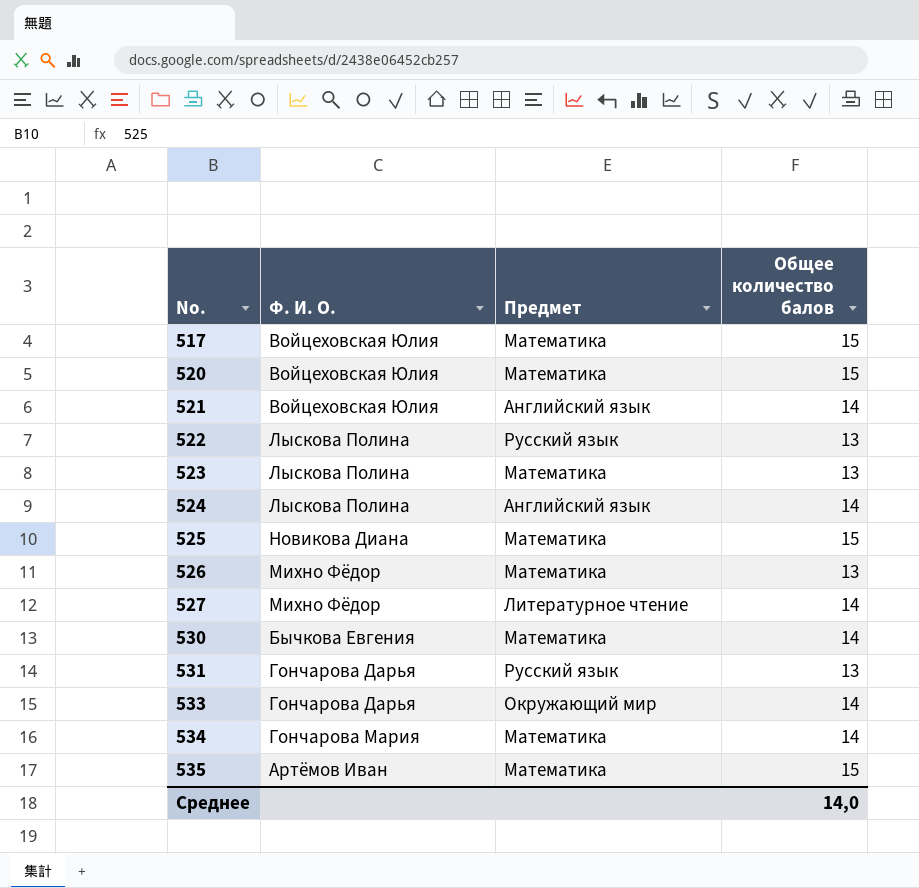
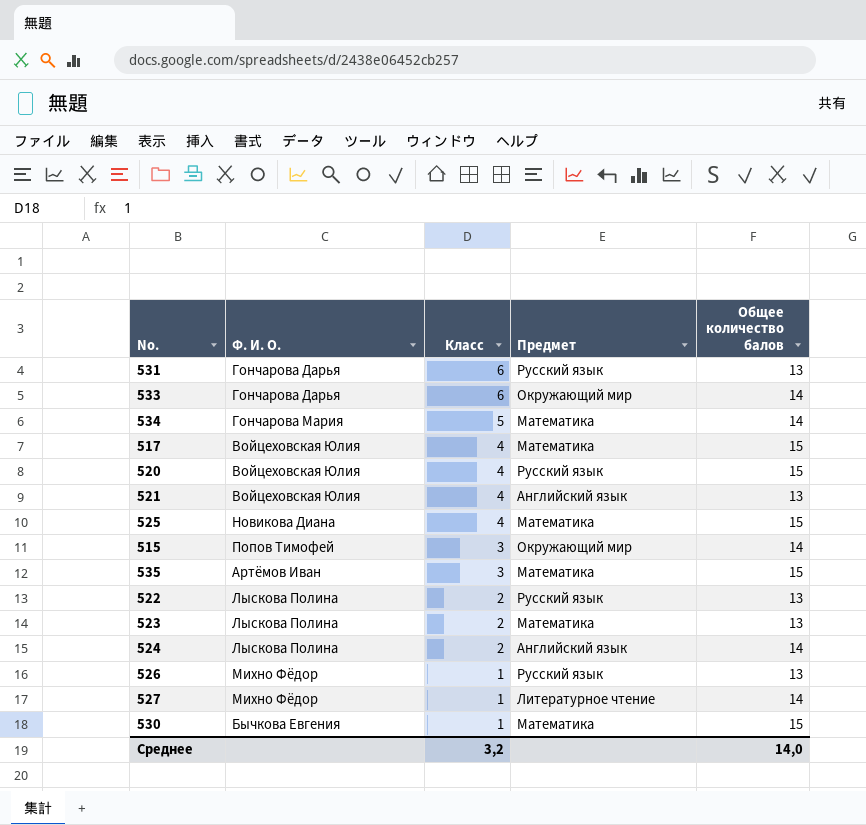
row order: No. ascending -> Класс descending
column Класс | position: none -> 3
520 | Предмет: Математика -> Русский язык
521 | Общее количество балов: 14 -> 13
row 515: none -> Попов Тимофей | 3 | Окружающий мир | 14
526 | Предмет: Математика -> Русский язык
530 | Общее количество балов: 14 -> 15

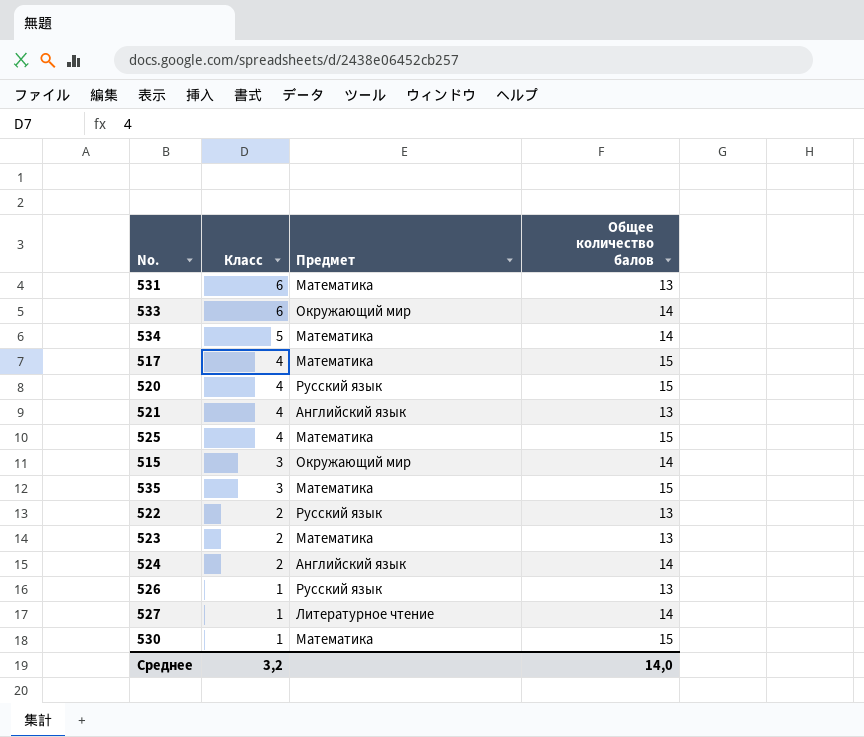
column Ф. И. О. | position: 2 -> none
531 | Предмет: Русский язык -> Математика

